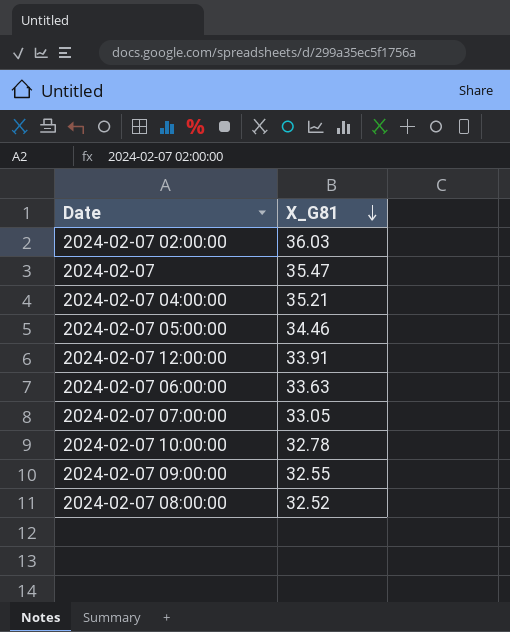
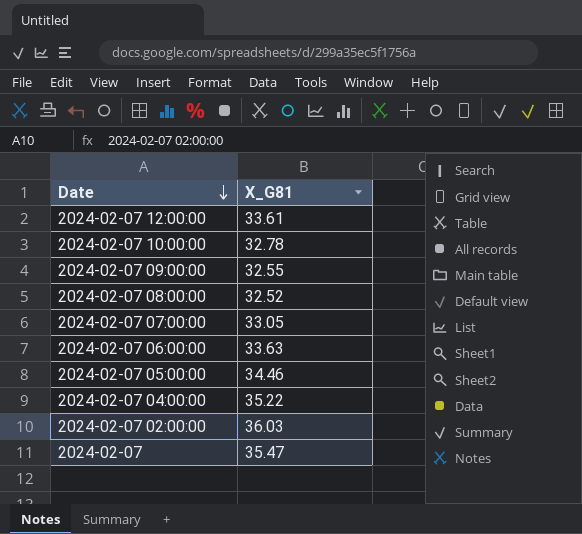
row order: X_G81 descending -> Date descending
2024-02-07 12:00:00 | X_G81: 33.91 -> 33.61
2024-02-07 04:00:00 | X_G81: 35.21 -> 35.22

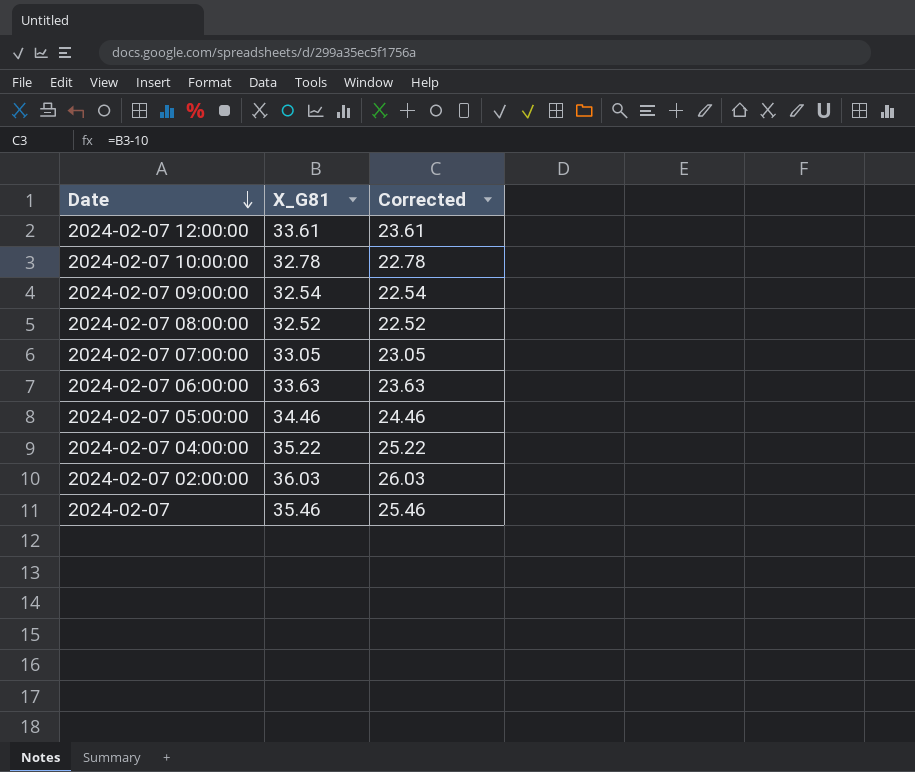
column Corrected | formula: none -> [X_G81] - 10
2024-02-07 09:00:00 | X_G81: 32.55 -> 32.54
2024-02-07 | X_G81: 35.47 -> 35.46

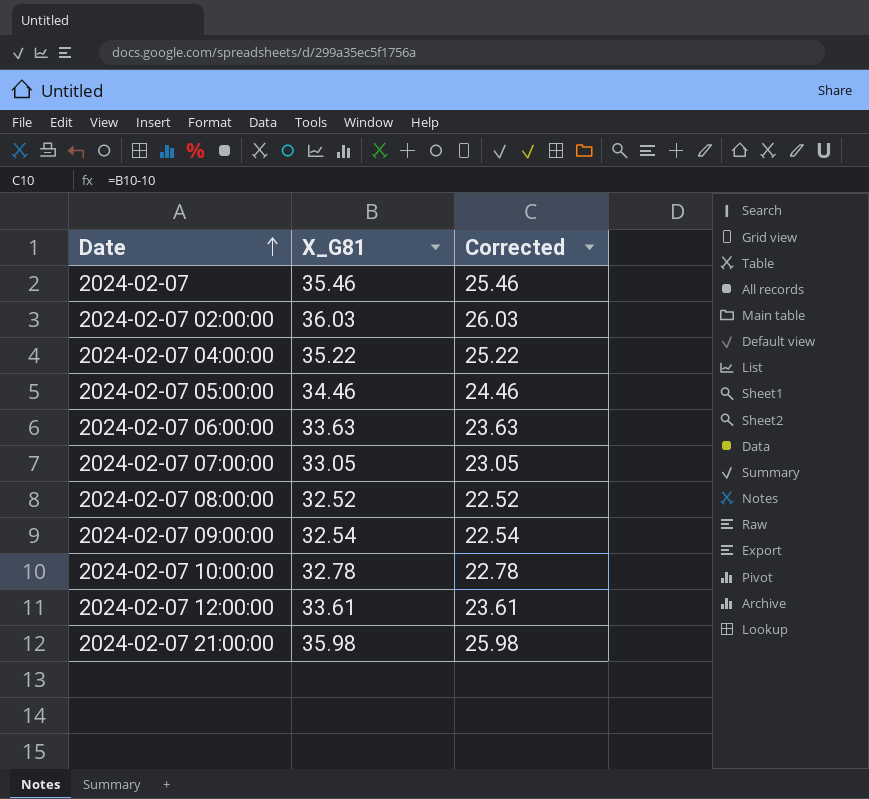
row order: Date descending -> Date ascending
row 2024-02-07 21:00:00: none -> 35.98 | 25.98

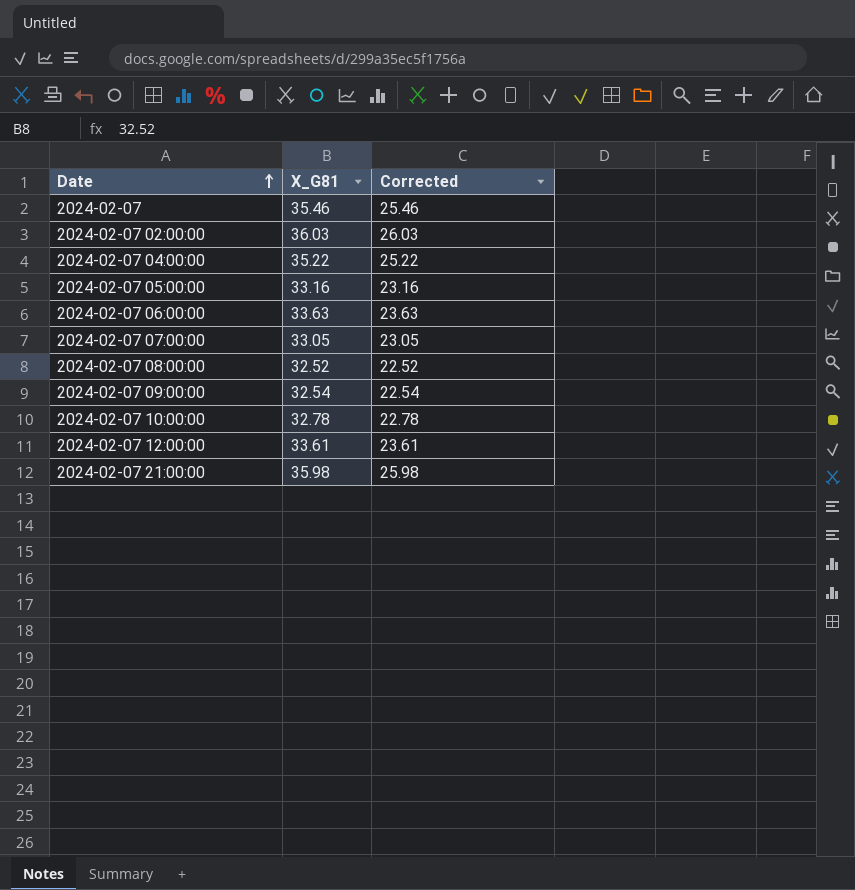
2024-02-07 05:00:00 | X_G81: 34.46 -> 33.16
2024-02-07 05:00:00 | Corrected: 24.46 -> 23.16

